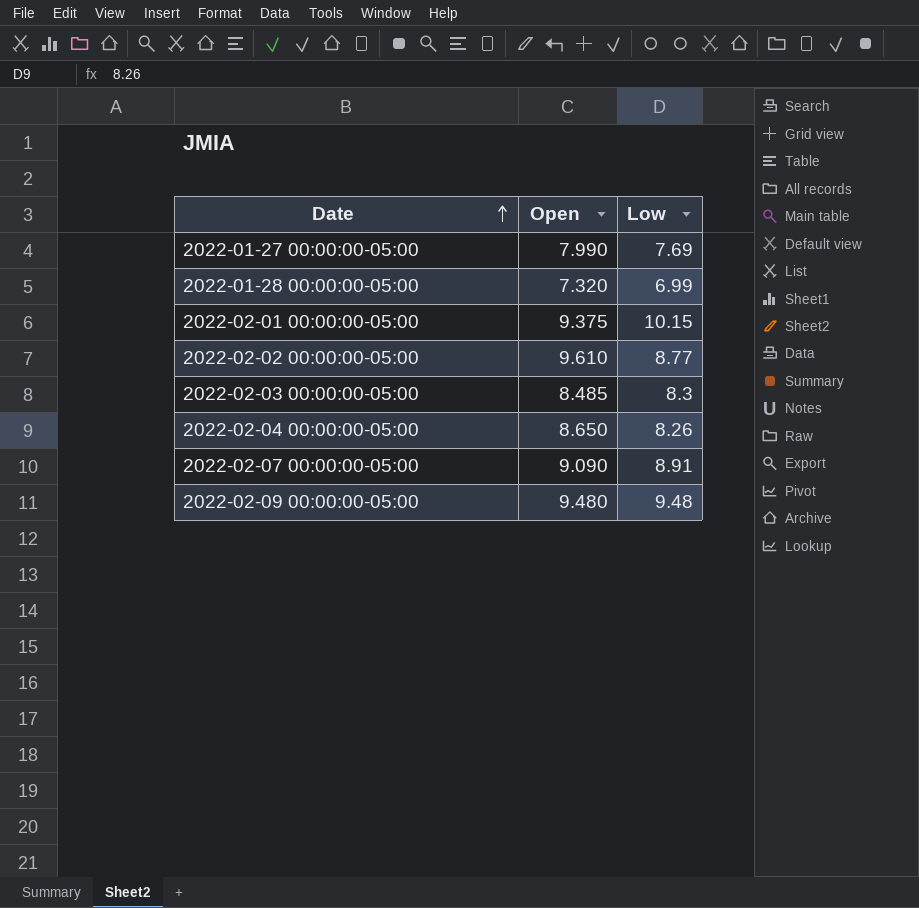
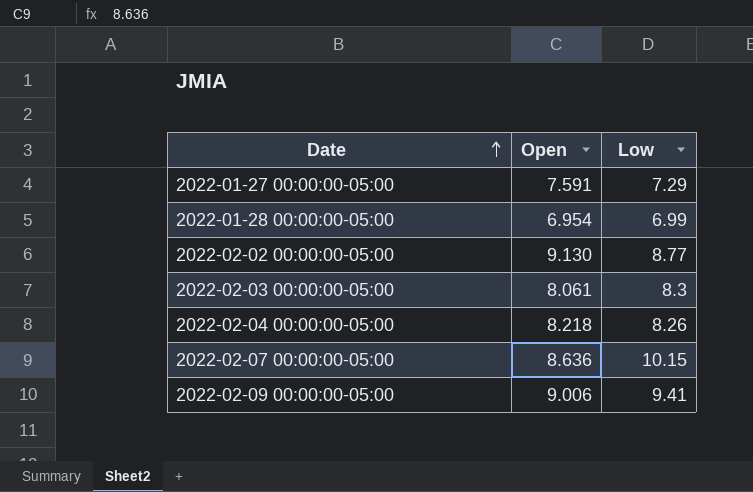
row 2022-02-01 00:00:00-05:00: 9.375 | 10.15 -> none
2022-01-27 00:00:00-05:00 | Open: 7.990 -> 7.591
2022-01-27 00:00:00-05:00 | Low: 7.69 -> 7.29
2022-01-28 00:00:00-05:00 | Open: 7.320 -> 6.954
2022-02-02 00:00:00-05:00 | Open: 9.610 -> 9.130
2022-02-03 00:00:00-05:00 | Open: 8.485 -> 8.061
2022-02-04 00:00:00-05:00 | Open: 8.650 -> 8.218
2022-02-07 00:00:00-05:00 | Open: 9.090 -> 8.636
2022-02-07 00:00:00-05:00 | Low: 8.91 -> 10.15
2022-02-09 00:00:00-05:00 | Open: 9.480 -> 9.006
2022-02-09 00:00:00-05:00 | Low: 9.48 -> 9.41

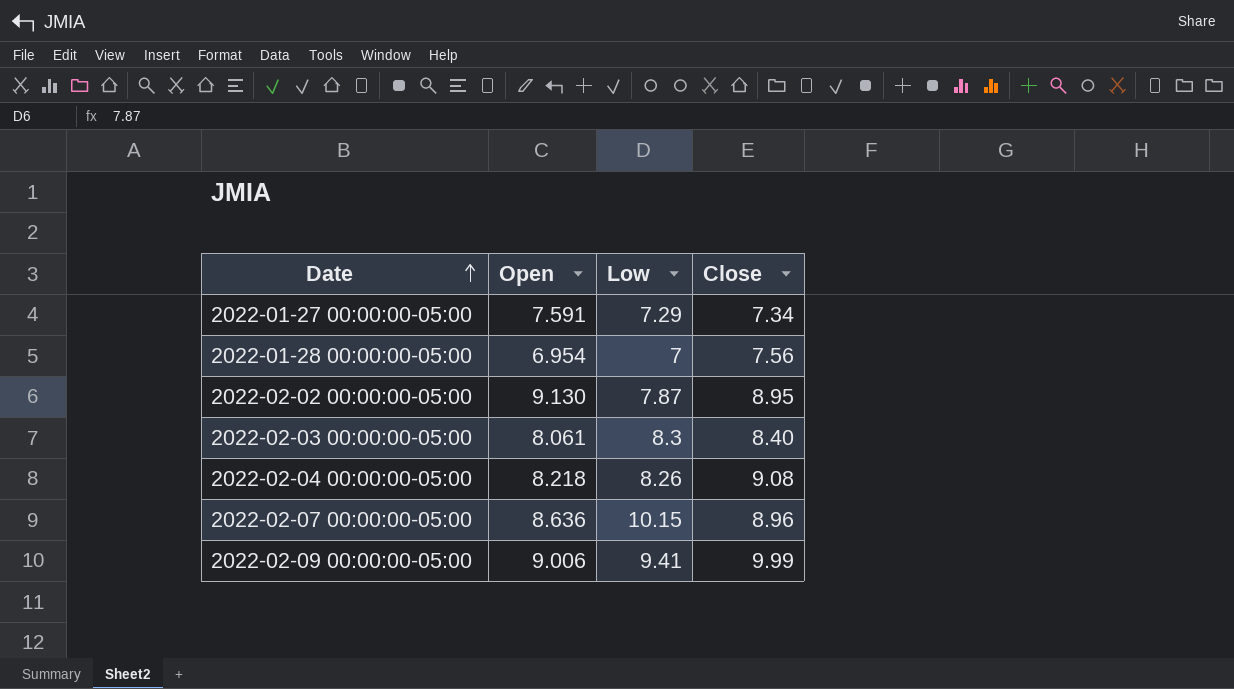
column Close | position: none -> 4
2022-01-28 00:00:00-05:00 | Low: 6.99 -> 7
2022-02-02 00:00:00-05:00 | Low: 8.77 -> 7.87

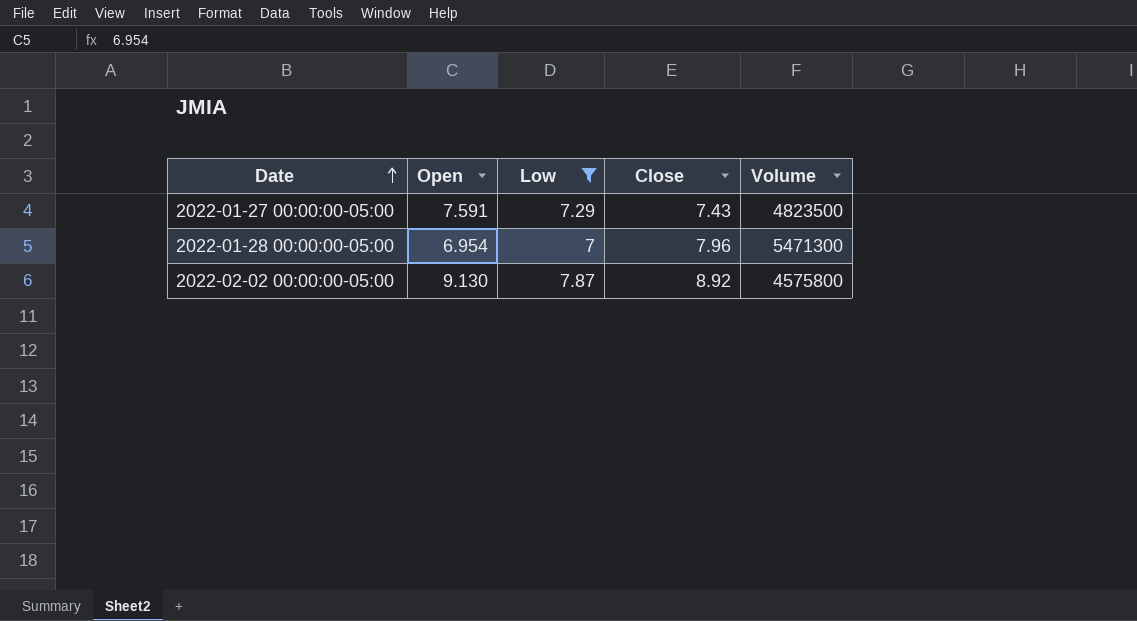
filter: none -> Low <= 7.87
column Volume | position: none -> 5
2022-01-27 00:00:00-05:00 | Close: 7.34 -> 7.43
2022-01-28 00:00:00-05:00 | Close: 7.56 -> 7.96
2022-02-02 00:00:00-05:00 | Close: 8.95 -> 8.92

